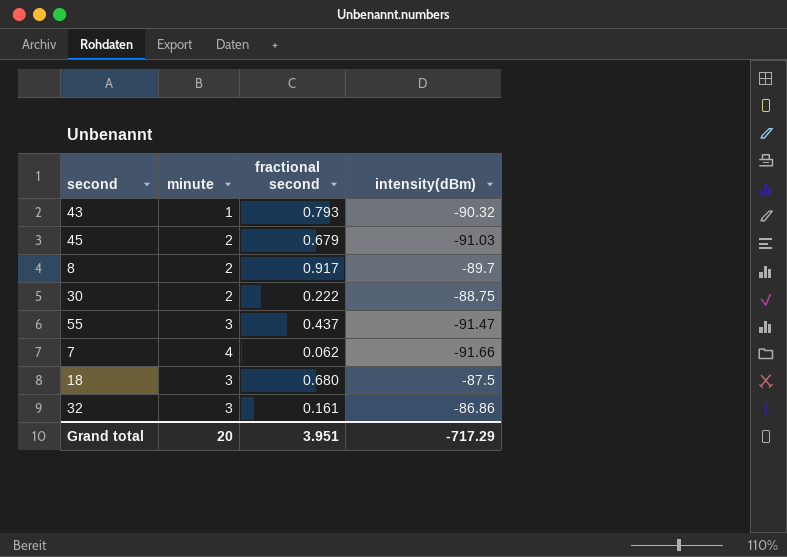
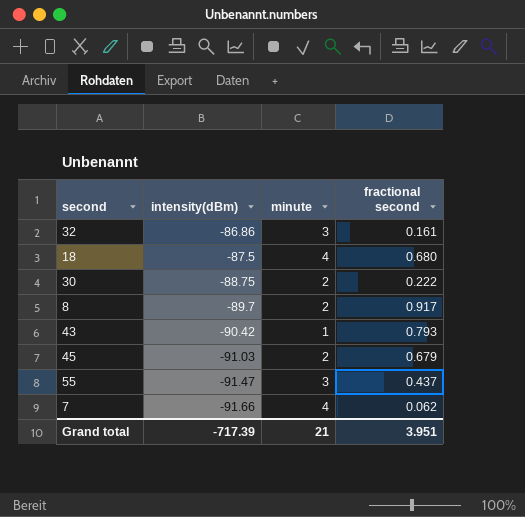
row order: none -> intensity(dBm) descending
column intensity(dBm) | position: 4 -> 2
18 | minute: 3 -> 4
43 | intensity(dBm): -90.32 -> -90.42
Grand total | intensity(dBm): -717.29 -> -717.39
Grand total | minute: 20 -> 21

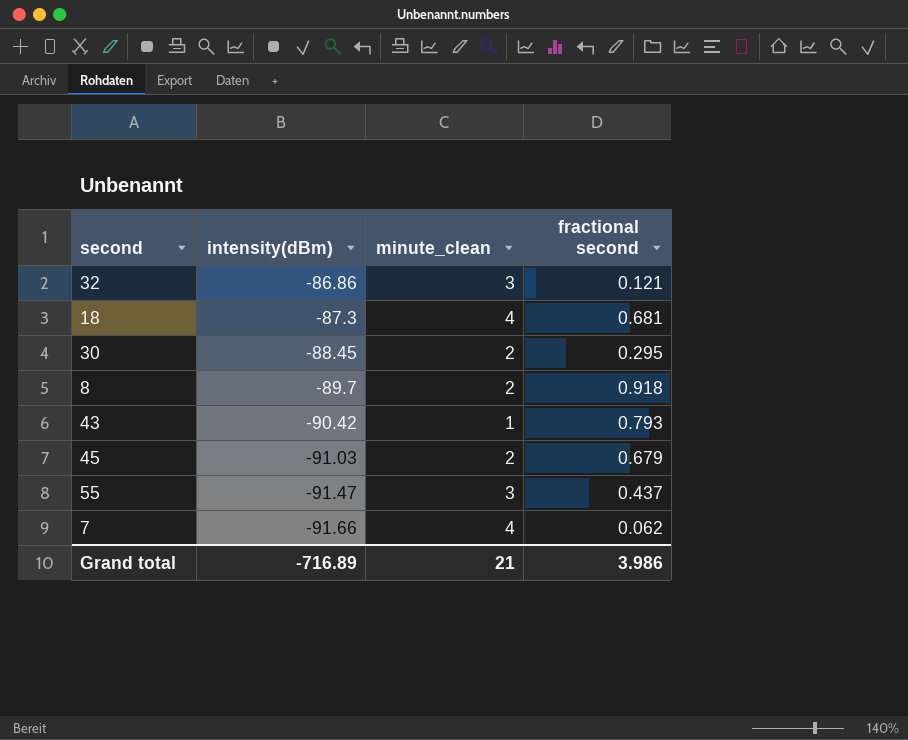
column name: minute -> minute_clean
32 | fractional second: 0.161 -> 0.121
18 | intensity(dBm): -87.5 -> -87.3
18 | fractional second: 0.680 -> 0.681
30 | intensity(dBm): -88.75 -> -88.45
30 | fractional second: 0.222 -> 0.295
8 | fractional second: 0.917 -> 0.918
Grand total | intensity(dBm): -717.39 -> -716.89
Grand total | fractional second: 3.951 -> 3.986

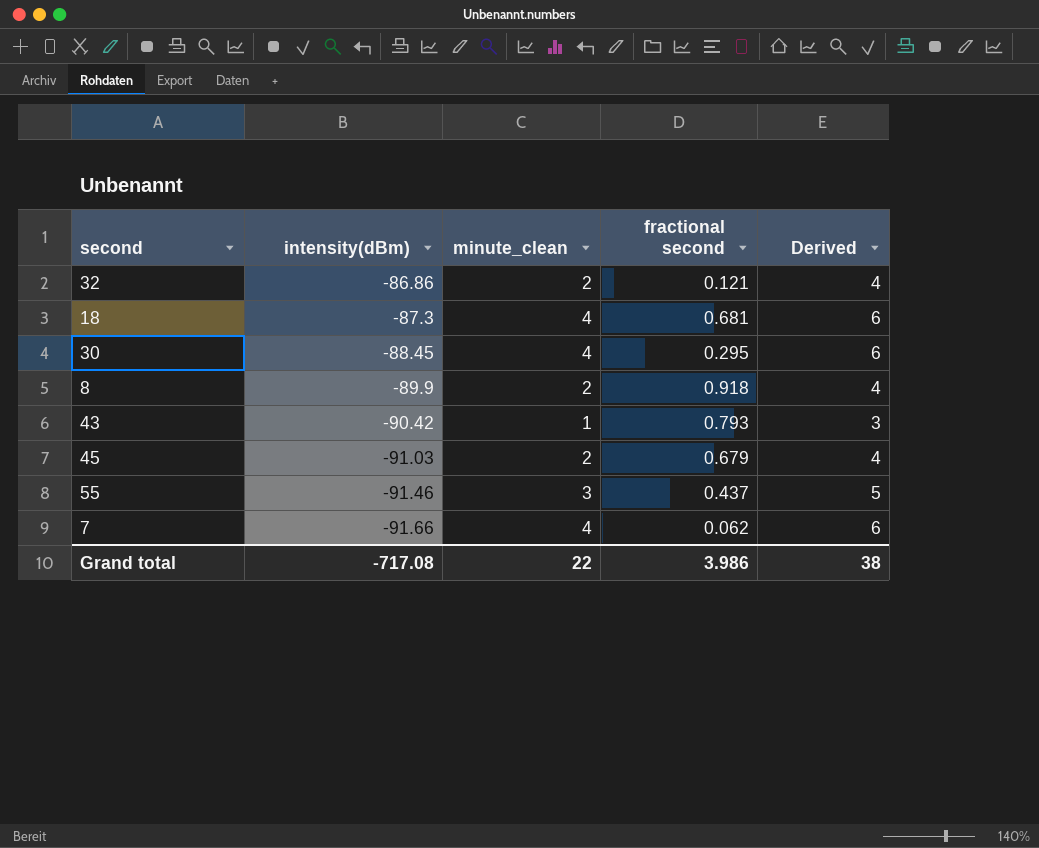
column Derived | formula: none -> [minute_clean] + 2
32 | minute_clean: 3 -> 2
30 | minute_clean: 2 -> 4
8 | intensity(dBm): -89.7 -> -89.9
55 | intensity(dBm): -91.47 -> -91.46
Grand total | intensity(dBm): -716.89 -> -717.08
Grand total | minute_clean: 21 -> 22

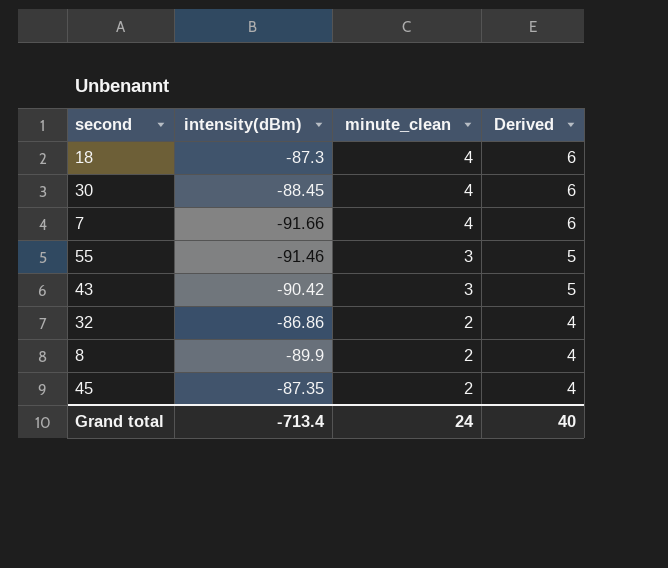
row order: intensity(dBm) descending -> minute_clean descending
column fractional second | position: 4 -> none
43 | minute_clean: 1 -> 3
43 | Derived: 3 -> 5
45 | intensity(dBm): -91.03 -> -87.35
Grand total | intensity(dBm): -717.08 -> -713.4
Grand total | minute_clean: 22 -> 24
Grand total | Derived: 38 -> 40

